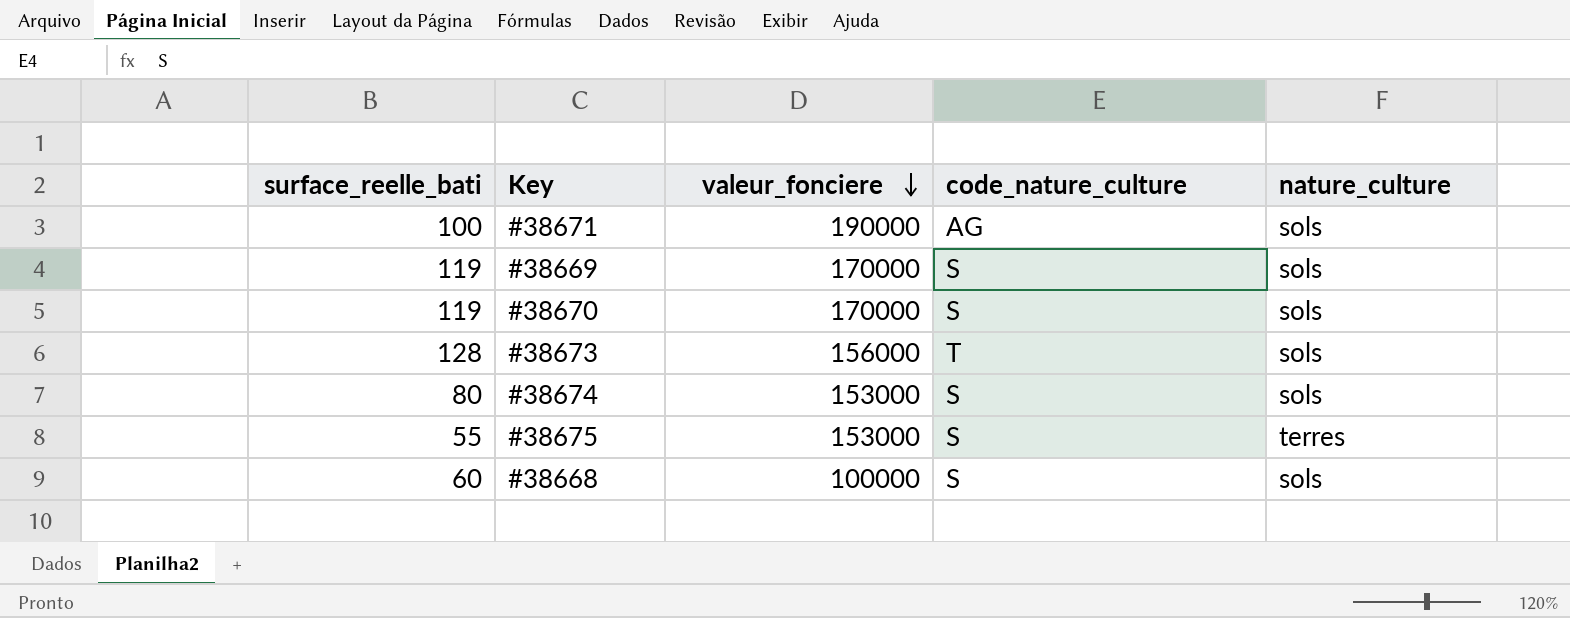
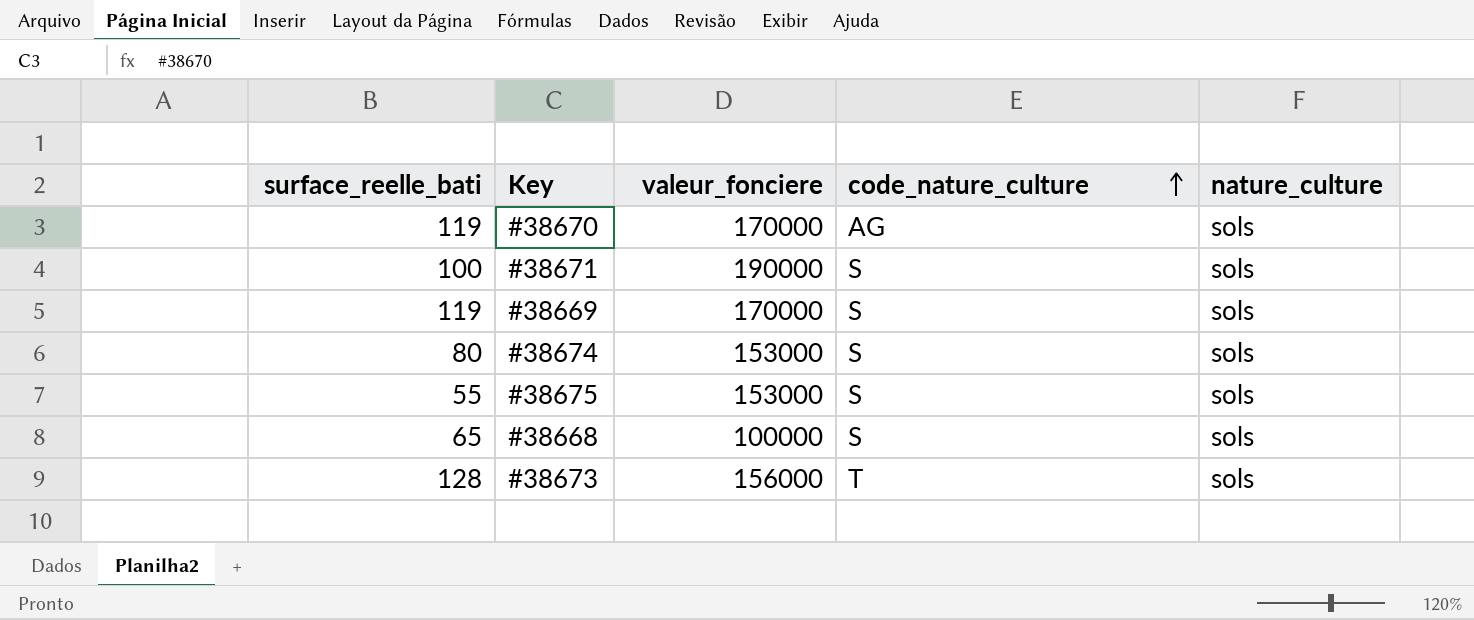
row order: valeur_fonciere descending -> code_nature_culture ascending
#38670 | code_nature_culture: S -> AG
#38671 | code_nature_culture: AG -> S
#38675 | nature_culture: terres -> sols
#38668 | surface_reelle_bati: 60 -> 65

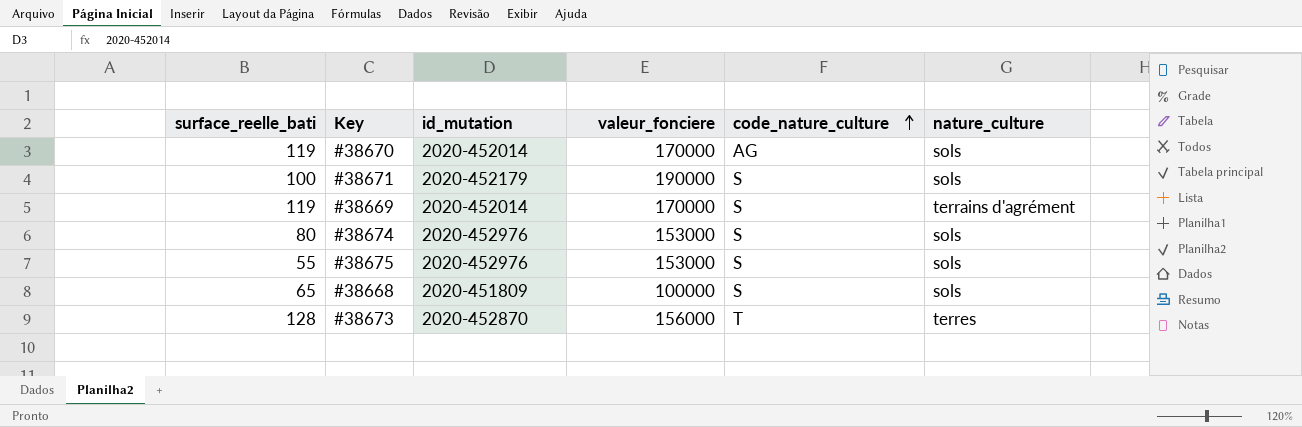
column id_mutation | position: none -> 3
#38669 | nature_culture: sols -> terrains d'agrément
#38673 | nature_culture: sols -> terres

